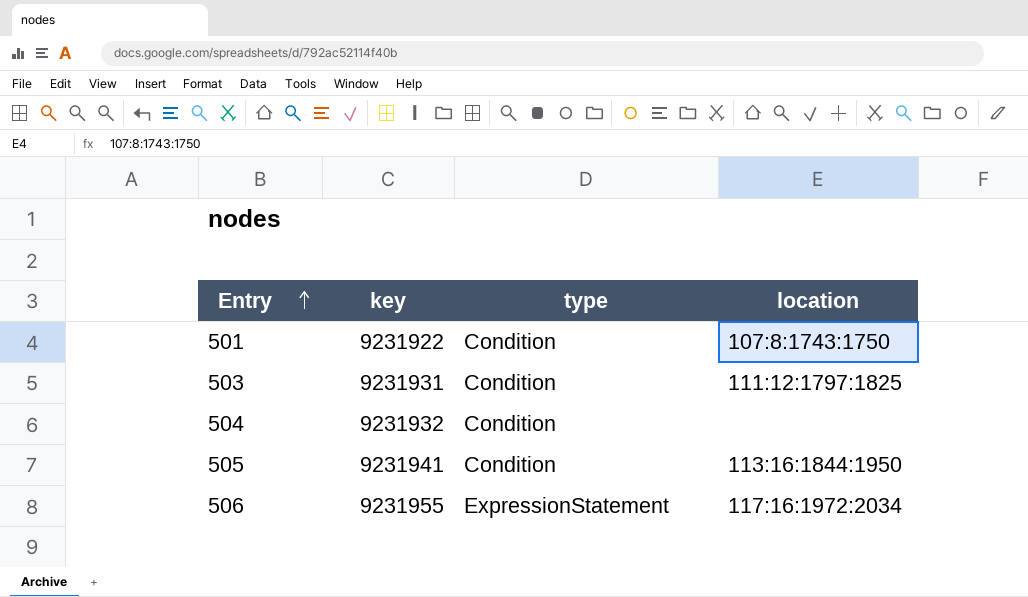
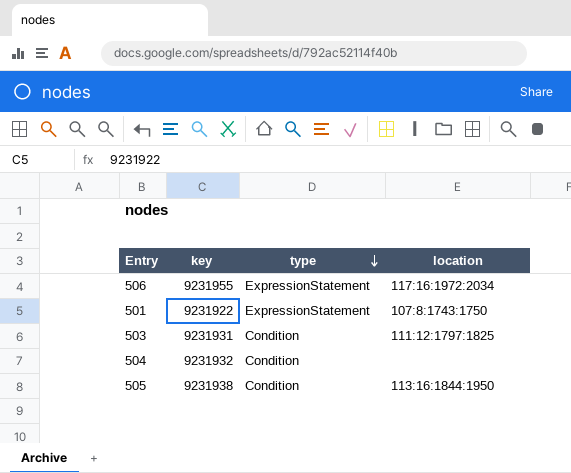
row order: Entry ascending -> type descending
501 | type: Condition -> ExpressionStatement
505 | key: 9231941 -> 9231938

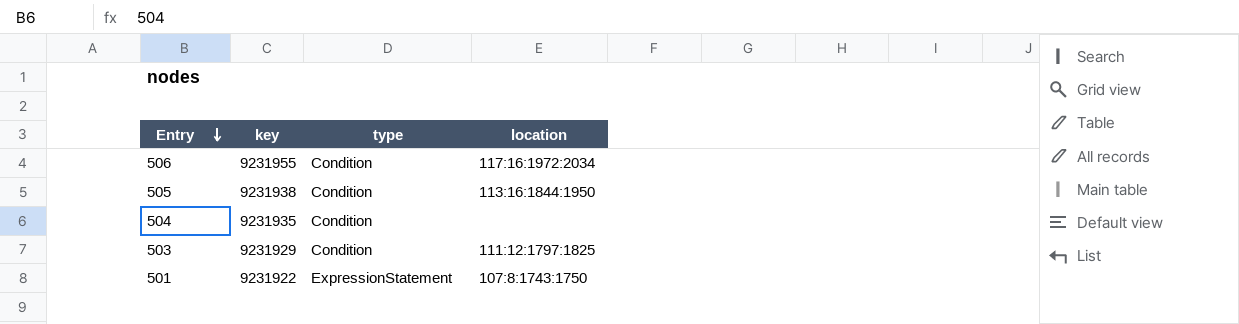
row order: type descending -> Entry descending
506 | type: ExpressionStatement -> Condition
504 | key: 9231932 -> 9231935
503 | key: 9231931 -> 9231929

